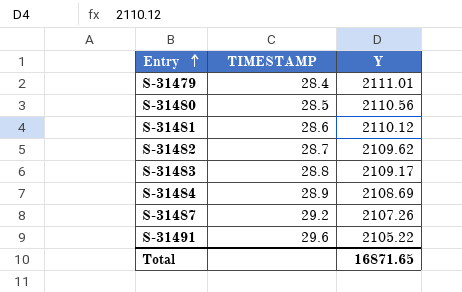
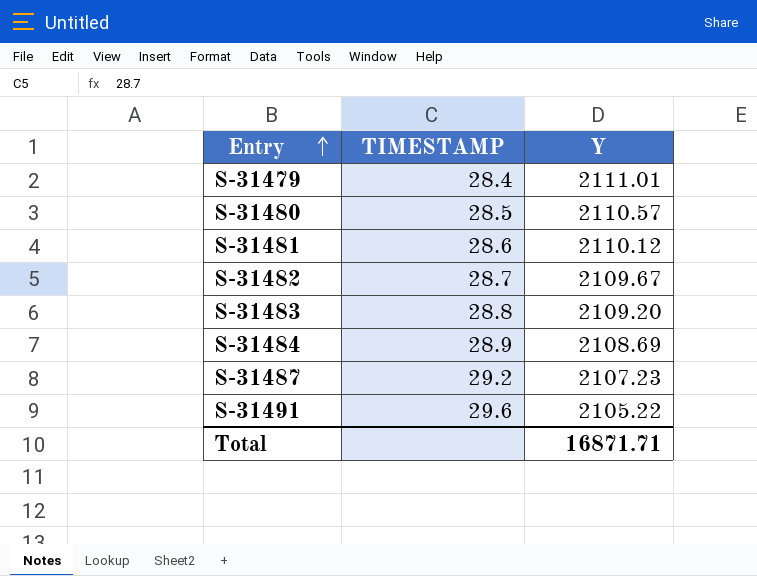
S-31480 | Y: 2110.56 -> 2110.57
S-31482 | Y: 2109.62 -> 2109.67
S-31483 | Y: 2109.17 -> 2109.20
S-31487 | Y: 2107.26 -> 2107.23
Total | Y: 16871.65 -> 16871.71

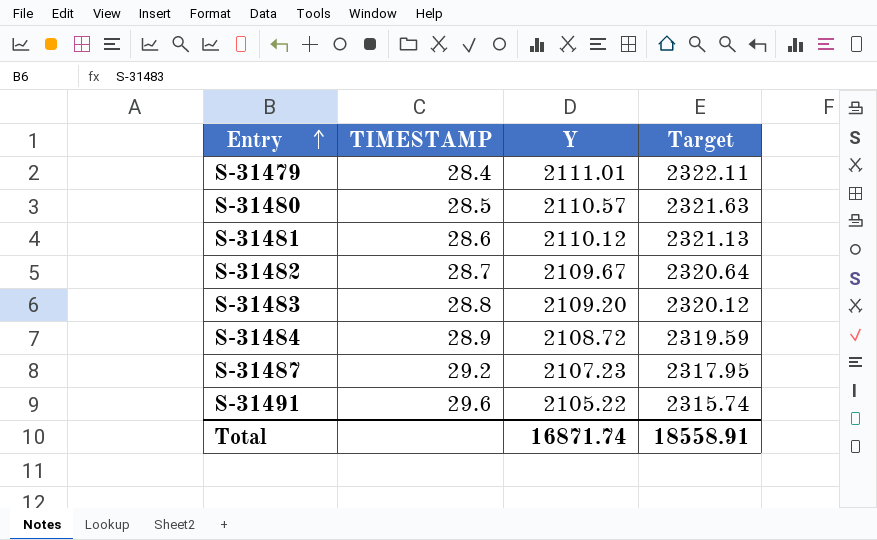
column Target | formula: none -> [Y] * 1.1
S-31484 | Y: 2108.69 -> 2108.72
Total | Y: 16871.71 -> 16871.74

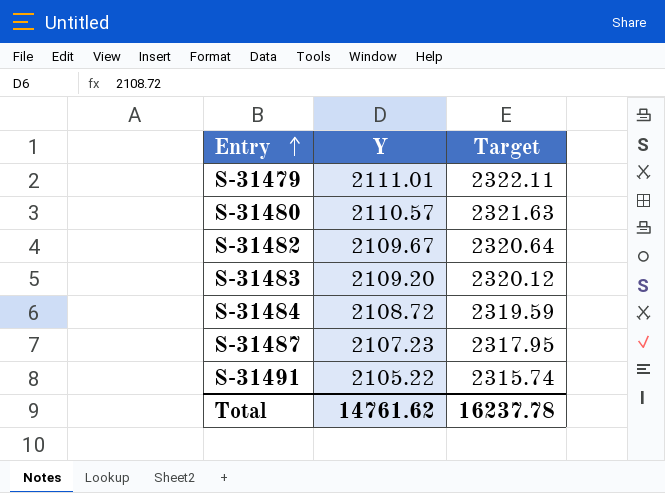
column TIMESTAMP | position: 2 -> none
row S-31481: 28.6 | 2110.12 | 2321.13 -> none
Total | Y: 16871.74 -> 14761.62
Total | Target: 18558.91 -> 16237.78

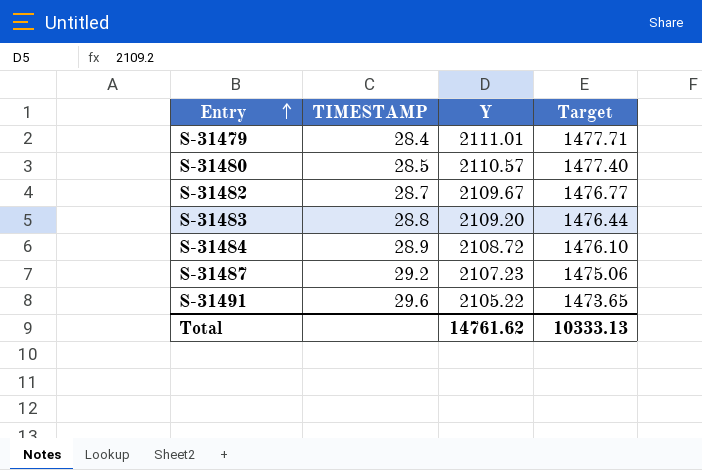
column TIMESTAMP | position: none -> 2
column Target | formula: [Y] * 1.1 -> [Y] * 0.7
Total | Target: 16237.78 -> 10333.13

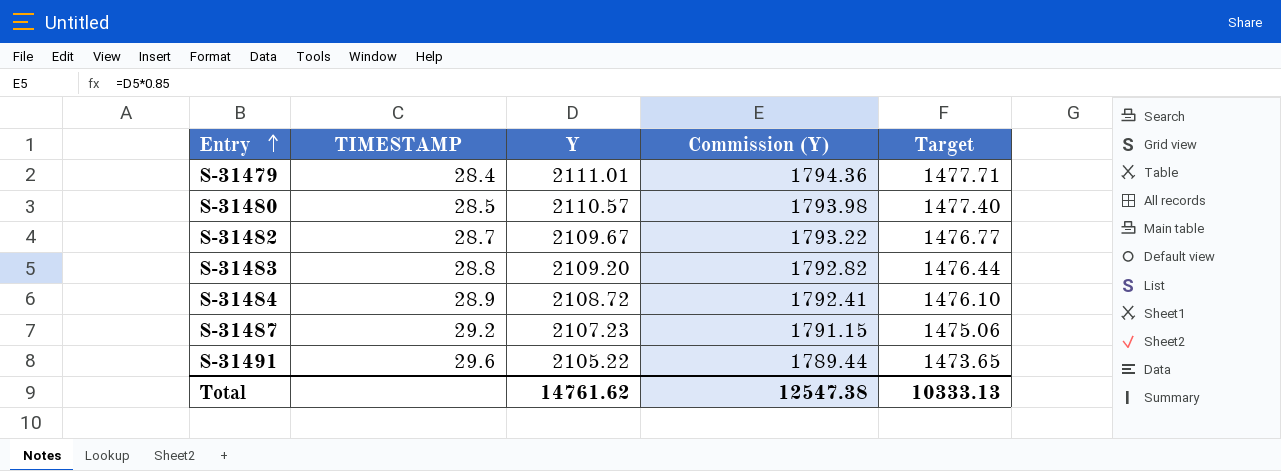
column Commission (Y) | formula: none -> [Y] * 0.85

